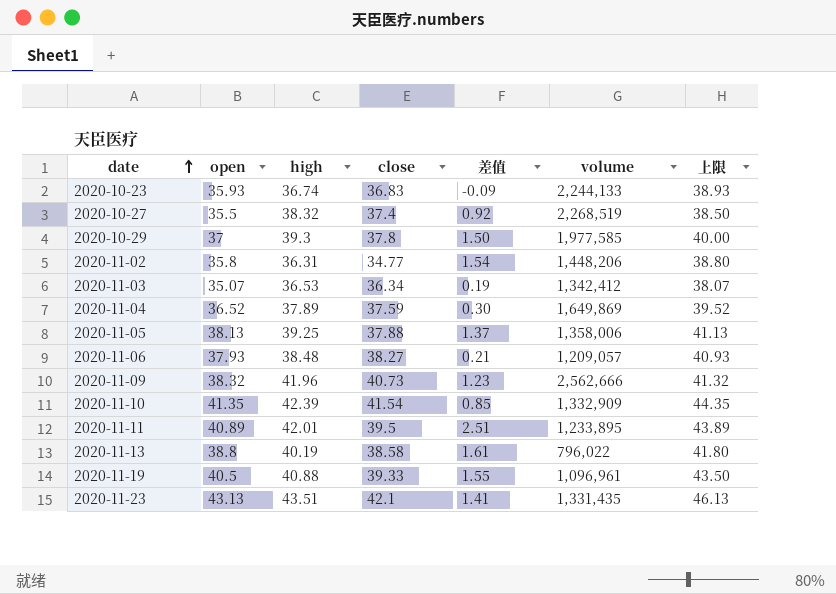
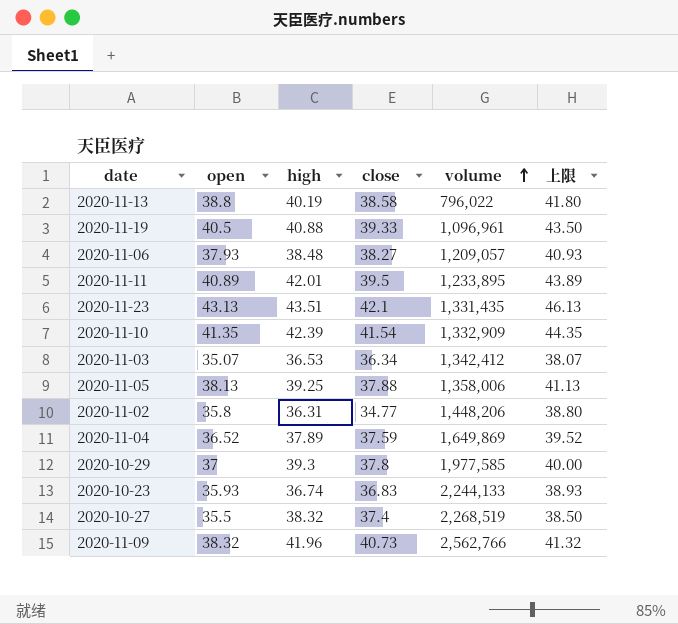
row order: date ascending -> volume ascending
column 差值 | formula: [high] - [close] -> none
2020-11-09 | volume: 2,562,666 -> 2,562,766

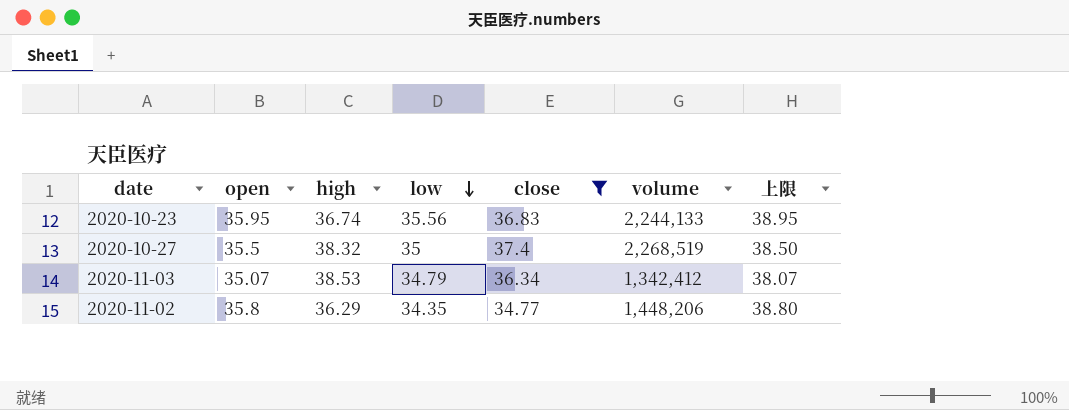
filter: none -> close <= 37.4
row order: volume ascending -> low descending
column low | position: none -> 4
2020-10-23 | open: 35.93 -> 35.95
2020-10-23 | 上限: 38.93 -> 38.95
2020-11-03 | high: 36.53 -> 38.53
2020-11-02 | high: 36.31 -> 36.29

